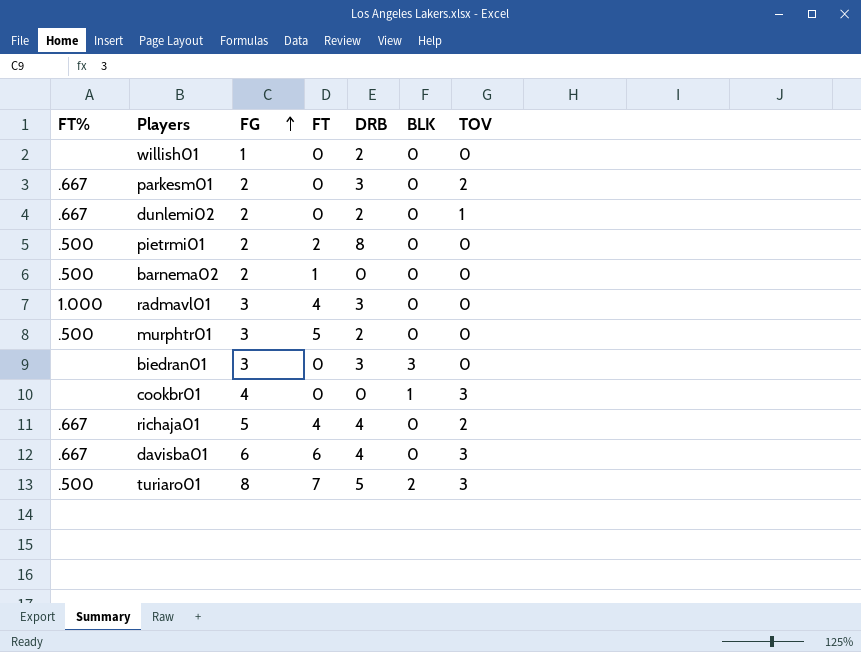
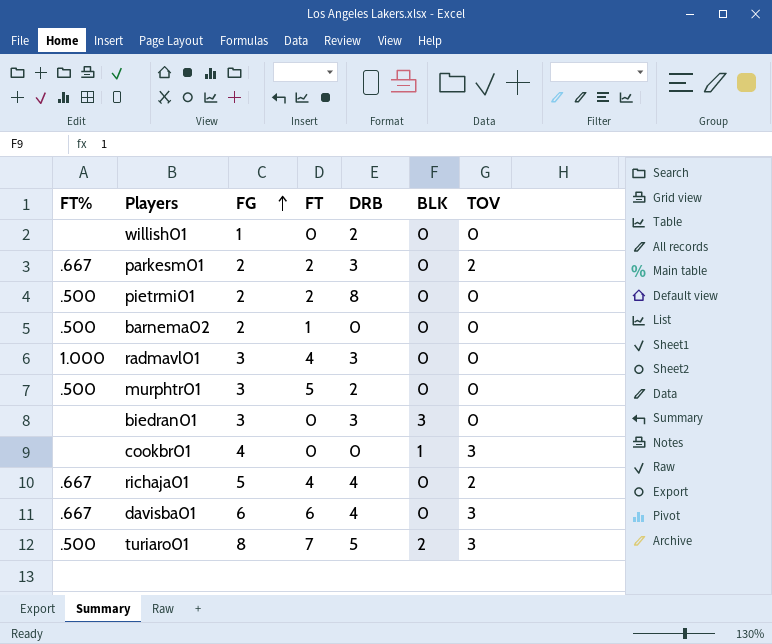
row dunlemi02: .667 | 2 | 0 | 2 | 0 | 1 -> none
parkesm01 | FT: 0 -> 2

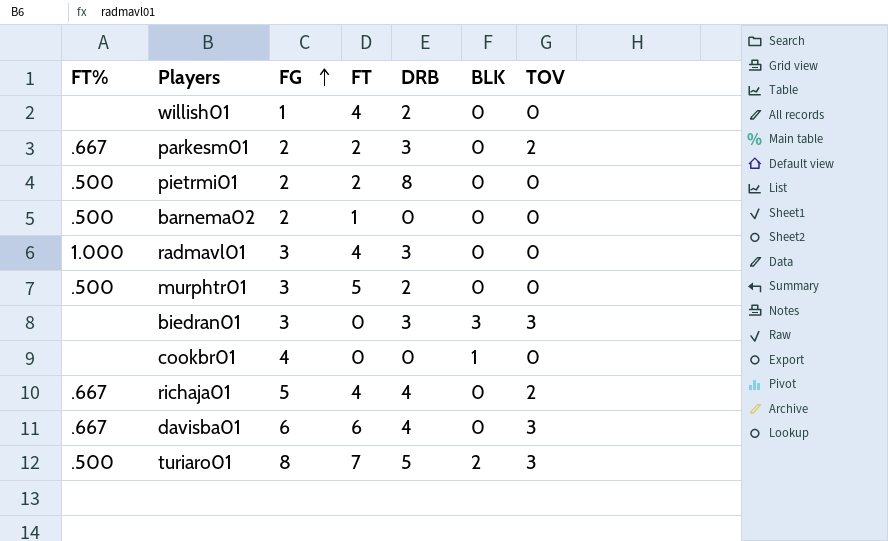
willish01 | FT: 0 -> 4
biedran01 | TOV: 0 -> 3
cookbr01 | TOV: 3 -> 0

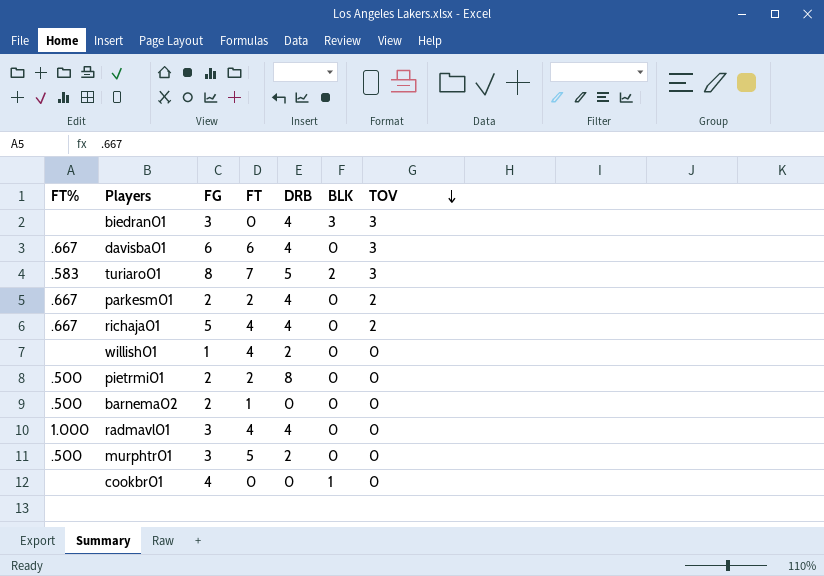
row order: FG ascending -> TOV descending
biedran01 | DRB: 3 -> 4
turiaro01 | FT%: .500 -> .583
parkesm01 | DRB: 3 -> 4
radmavl01 | DRB: 3 -> 4

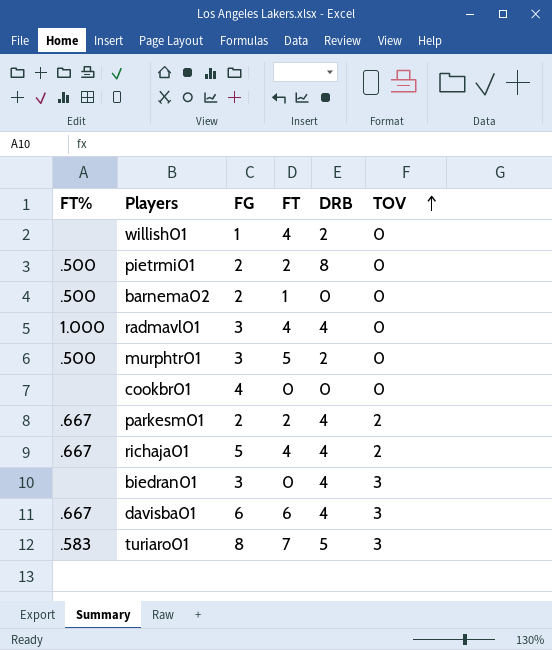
row order: TOV descending -> TOV ascending
column BLK | position: 6 -> none

